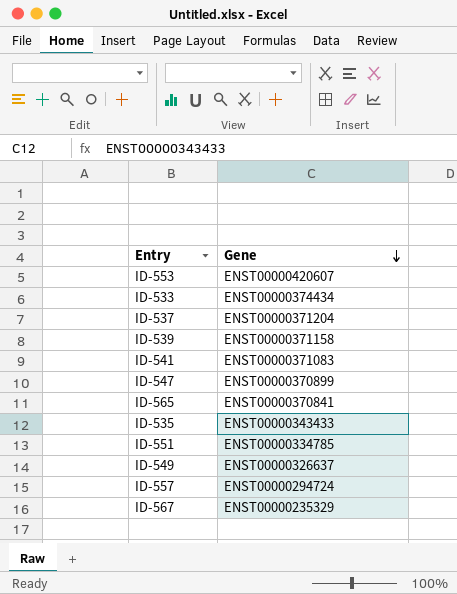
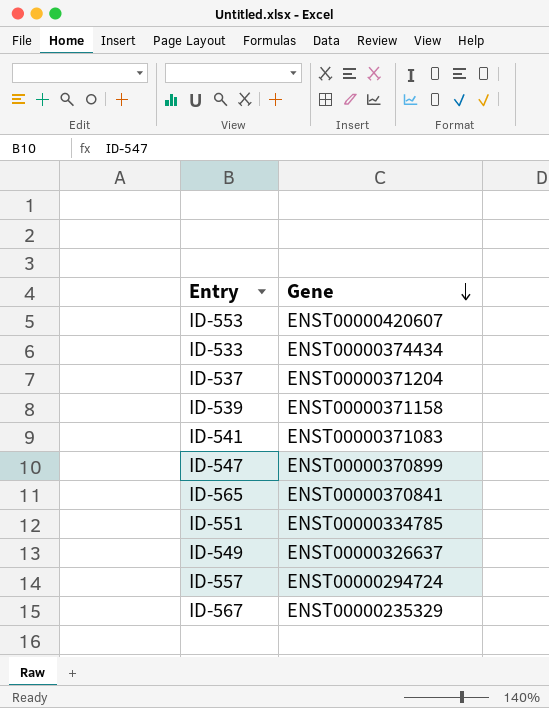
row ID-535: ENST00000343433 -> none

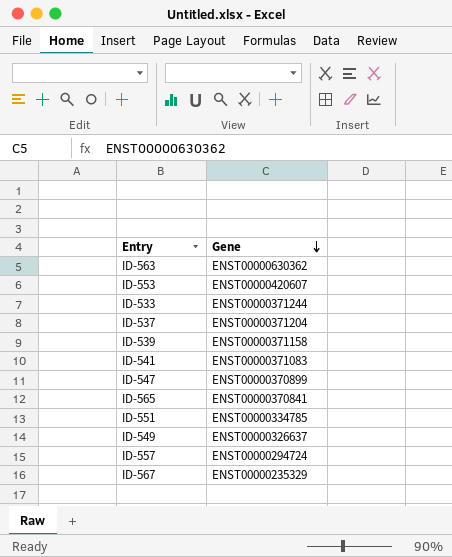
row ID-563: none -> ENST00000630362
ID-533 | Gene: ENST00000374434 -> ENST00000371244

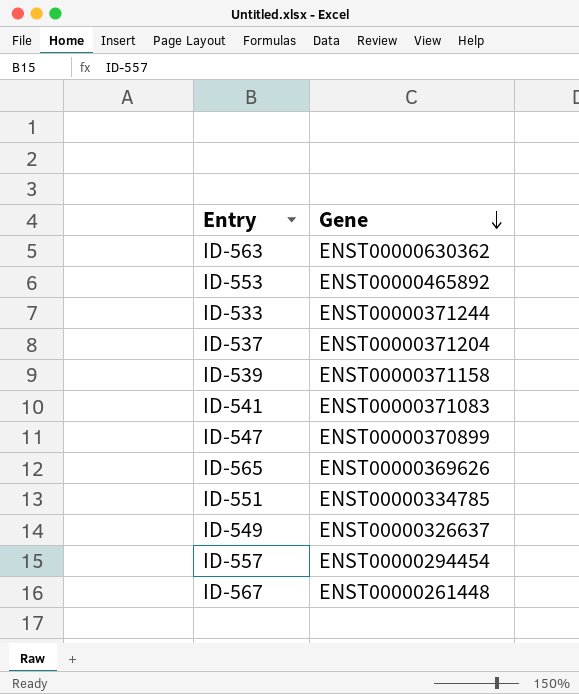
ID-553 | Gene: ENST00000420607 -> ENST00000465892
ID-565 | Gene: ENST00000370841 -> ENST00000369626
ID-557 | Gene: ENST00000294724 -> ENST00000294454
ID-567 | Gene: ENST00000235329 -> ENST00000261448

